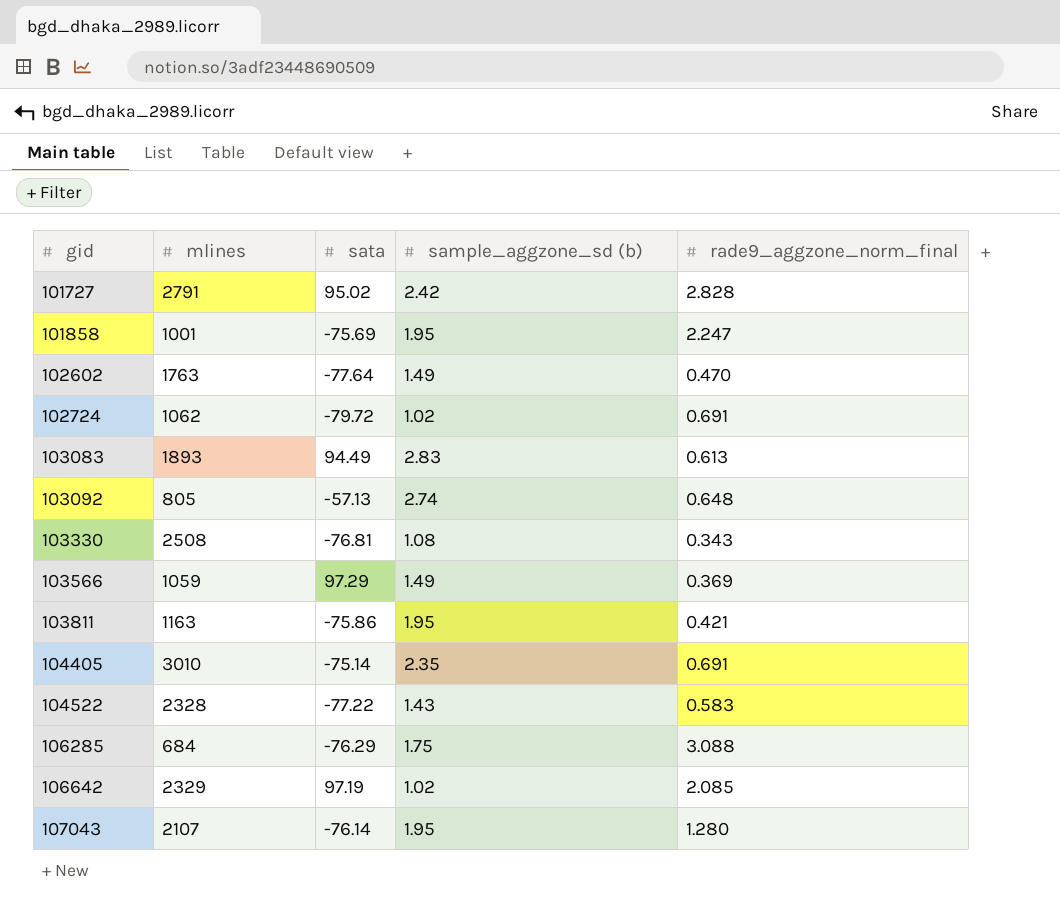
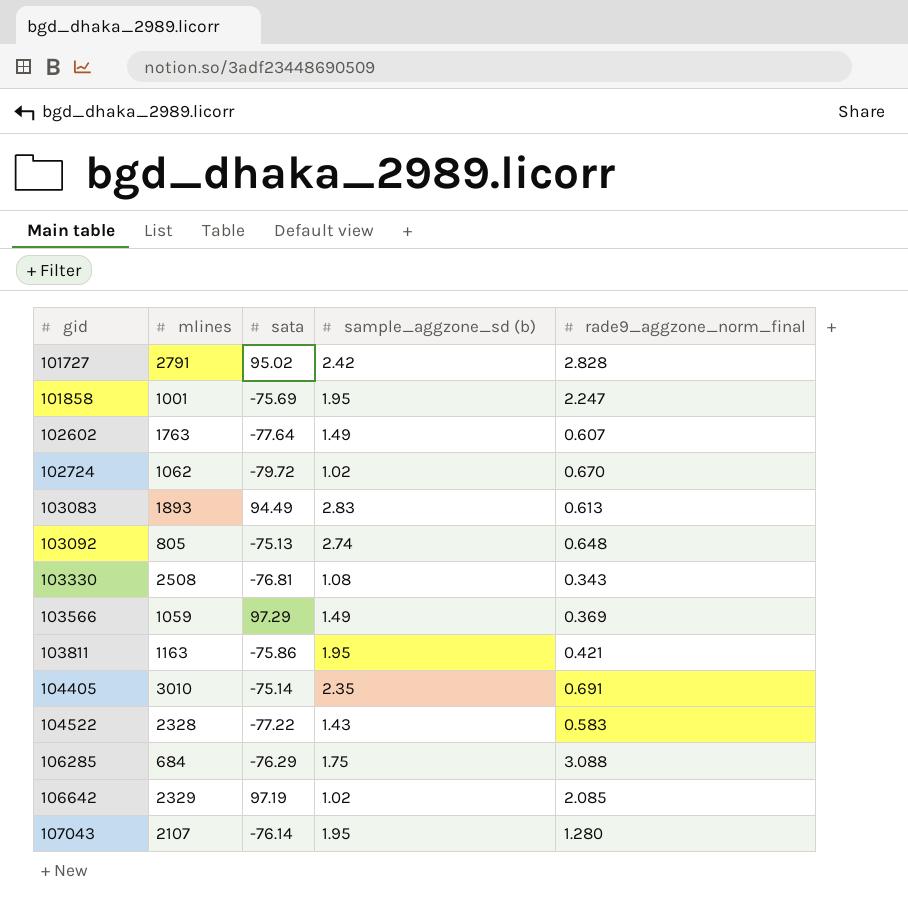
102602 | rade9_aggzone_norm_final: 0.470 -> 0.607
102724 | rade9_aggzone_norm_final: 0.691 -> 0.670
103092 | sata: -57.13 -> -75.13

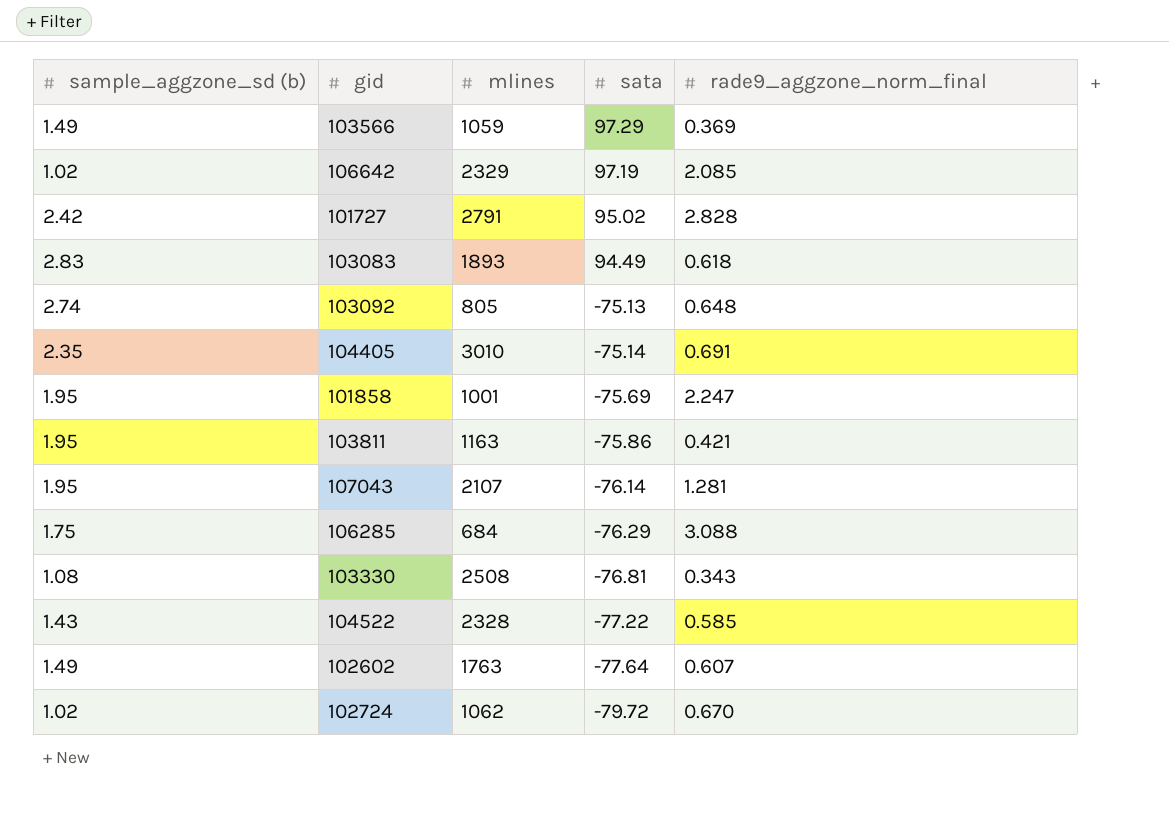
row order: gid ascending -> sata descending
column sample_aggzone_sd (b) | position: 4 -> 1
103083 | rade9_aggzone_norm_final: 0.613 -> 0.618
107043 | rade9_aggzone_norm_final: 1.280 -> 1.281
104522 | rade9_aggzone_norm_final: 0.583 -> 0.585

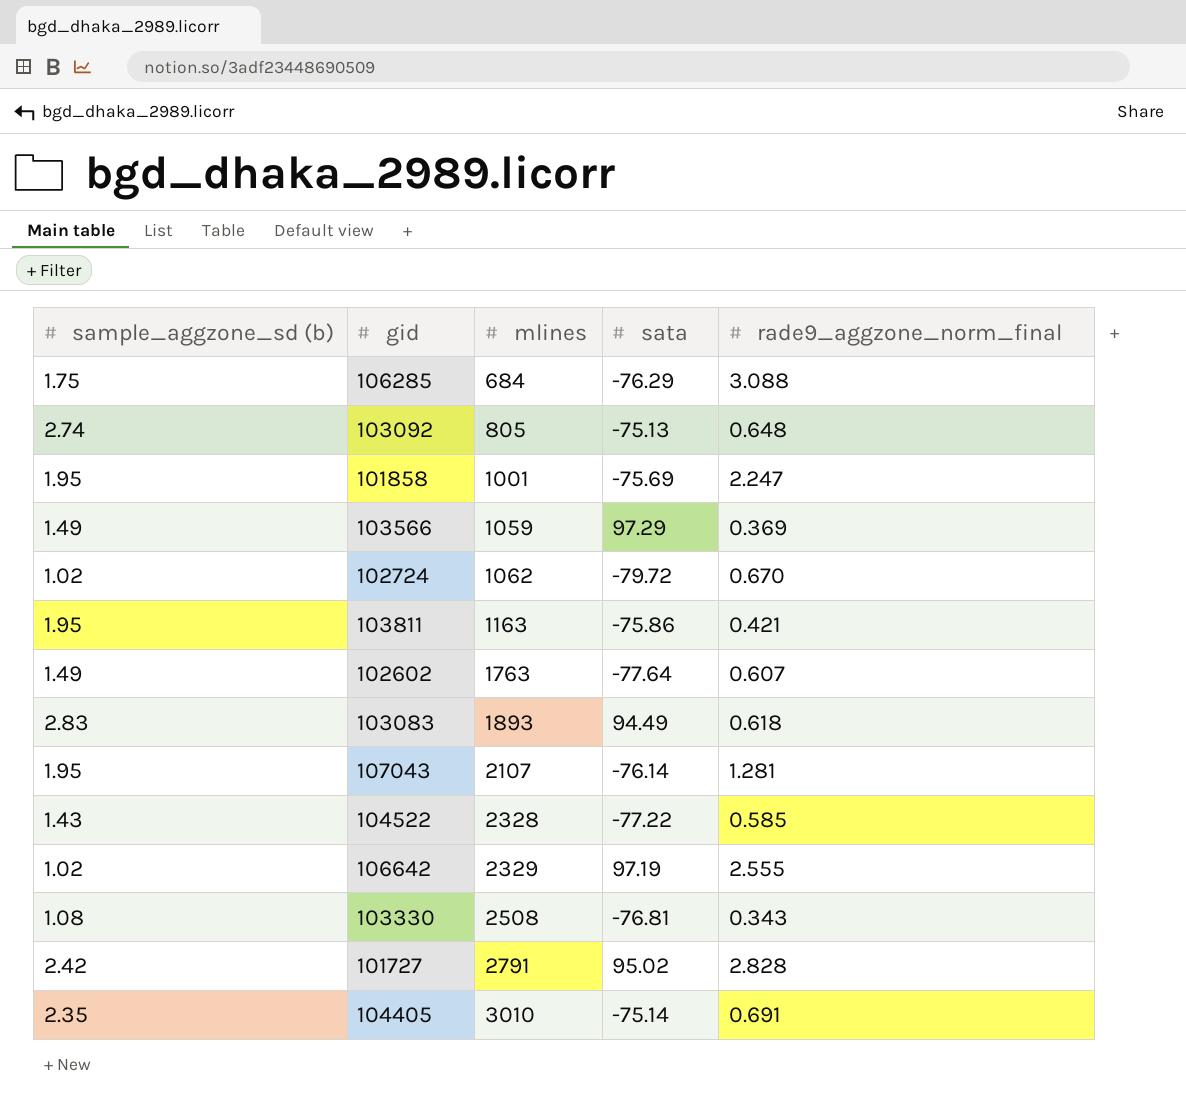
row order: sata descending -> mlines ascending
106642 | rade9_aggzone_norm_final: 2.085 -> 2.555

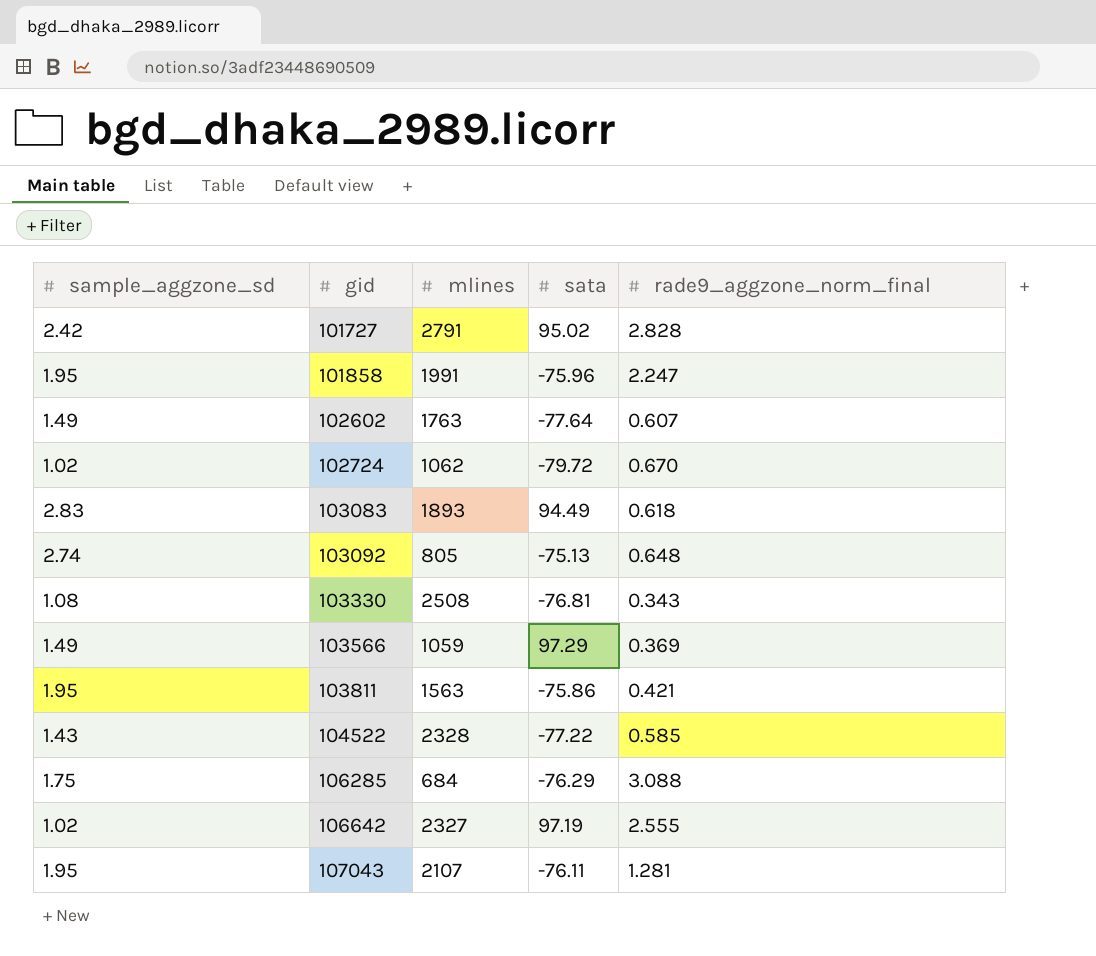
row order: mlines ascending -> gid ascending
column name: sample_aggzone_sd (b) -> sample_aggzone_sd
row 104405: 2.35 | 3010 | -75.14 | 0.691 -> none
101858 | mlines: 1001 -> 1991
101858 | sata: -75.69 -> -75.96
103811 | mlines: 1163 -> 1563
106642 | mlines: 2329 -> 2327
107043 | sata: -76.14 -> -76.11

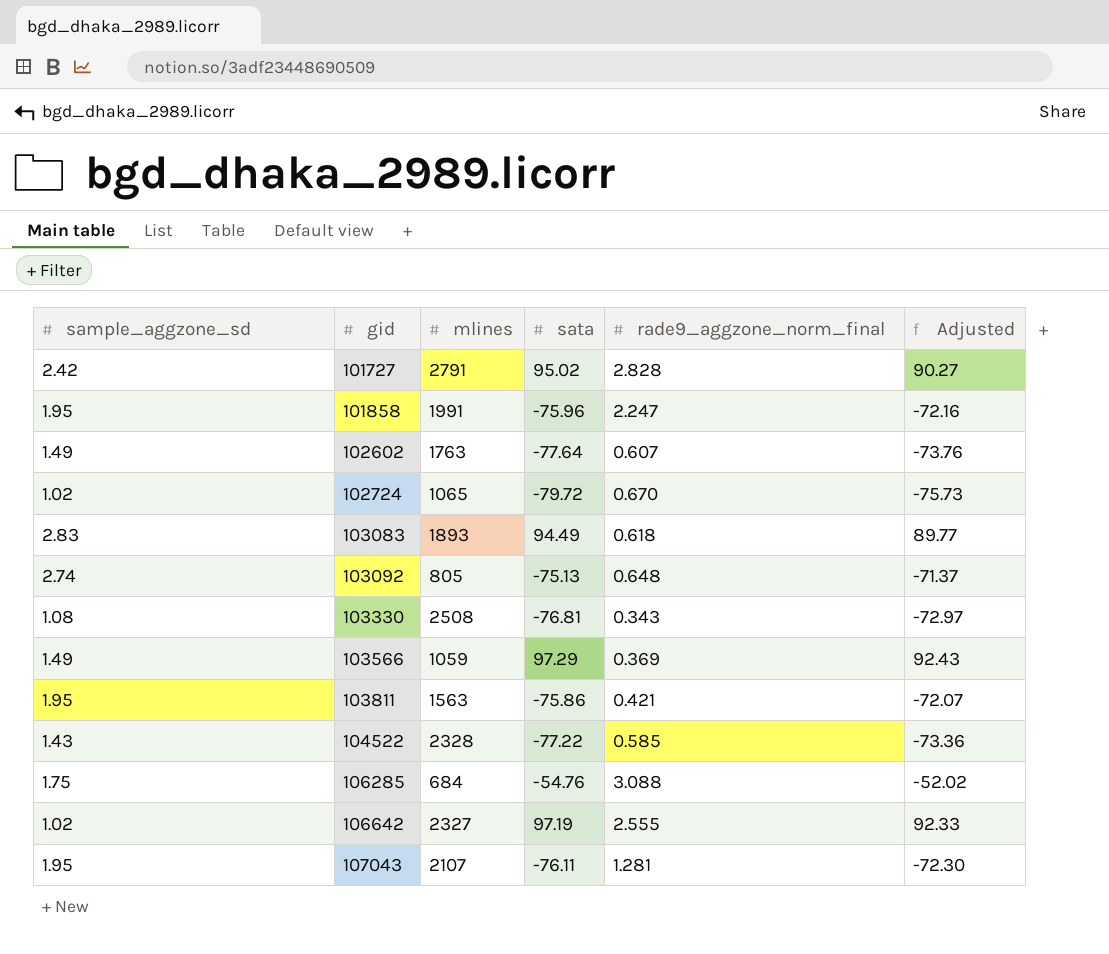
column Adjusted | formula: none -> [sata] * 0.95
102724 | mlines: 1062 -> 1065
106285 | sata: -76.29 -> -54.76

